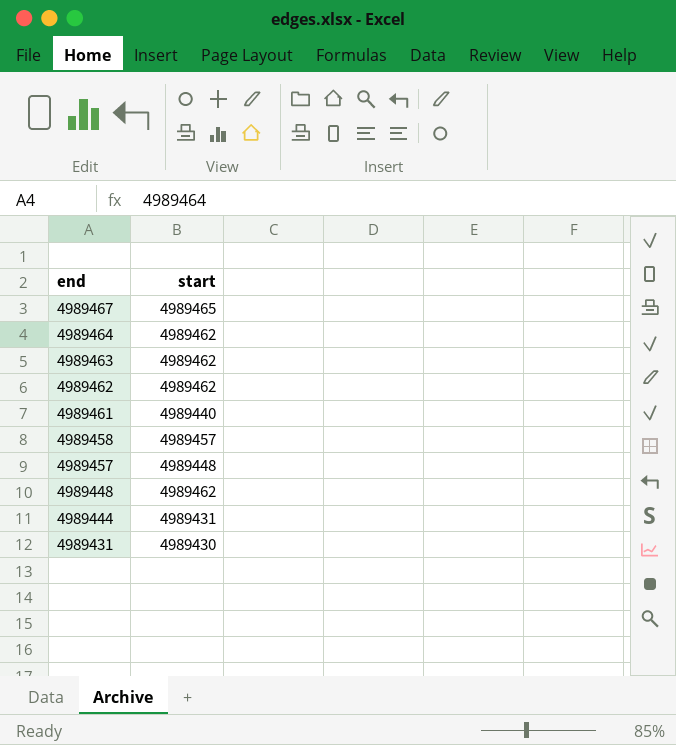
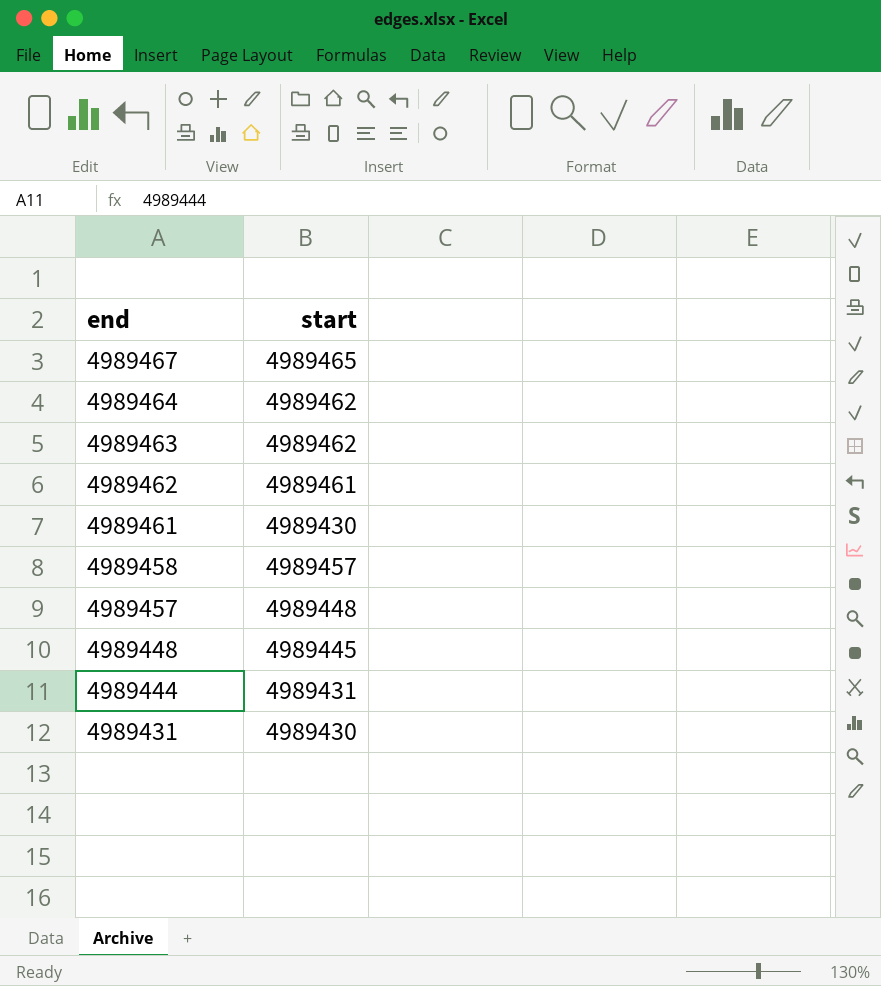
4989462 | start: 4989462 -> 4989461
4989461 | start: 4989440 -> 4989430
4989448 | start: 4989462 -> 4989445

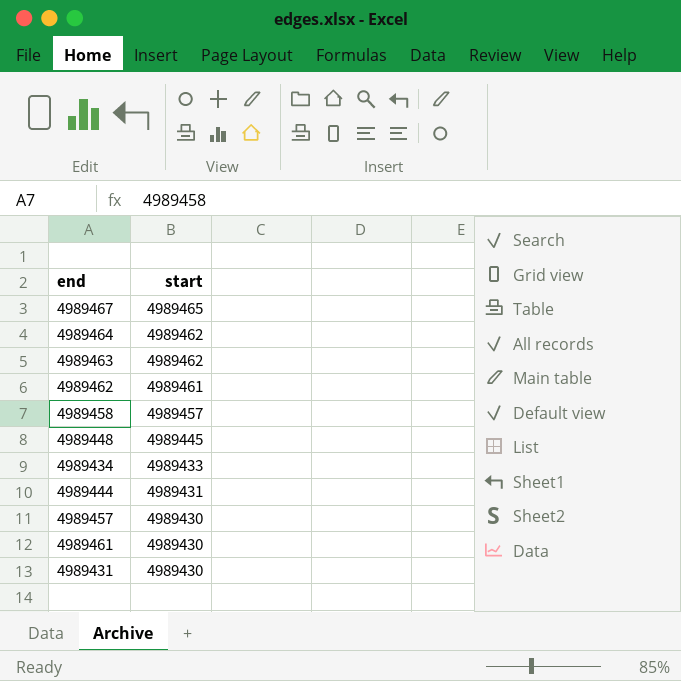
row order: end descending -> start descending
row 4989434: none -> 4989433
4989457 | start: 4989448 -> 4989430

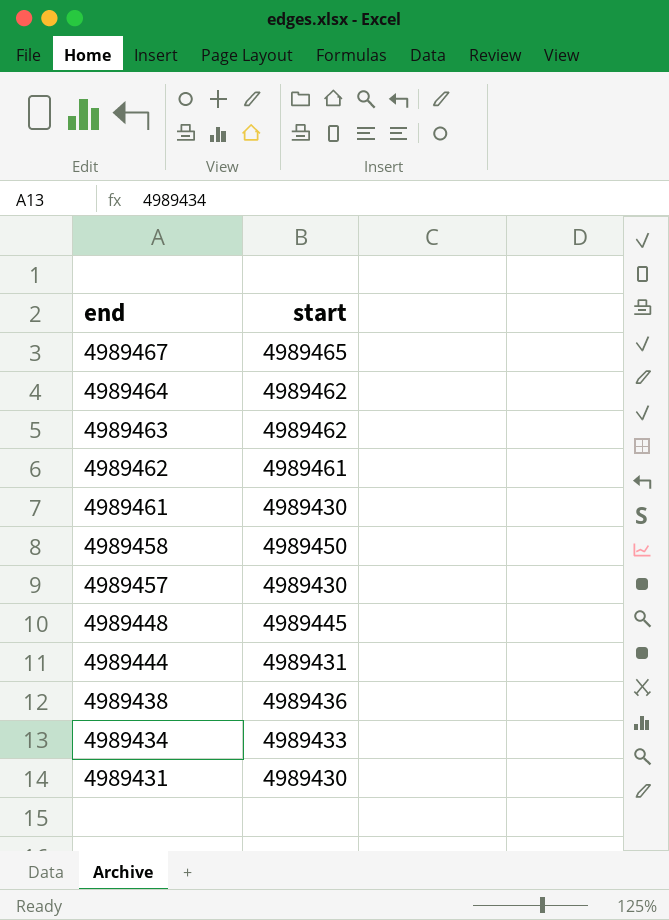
row order: start descending -> end descending
4989458 | start: 4989457 -> 4989450
row 4989438: none -> 4989436

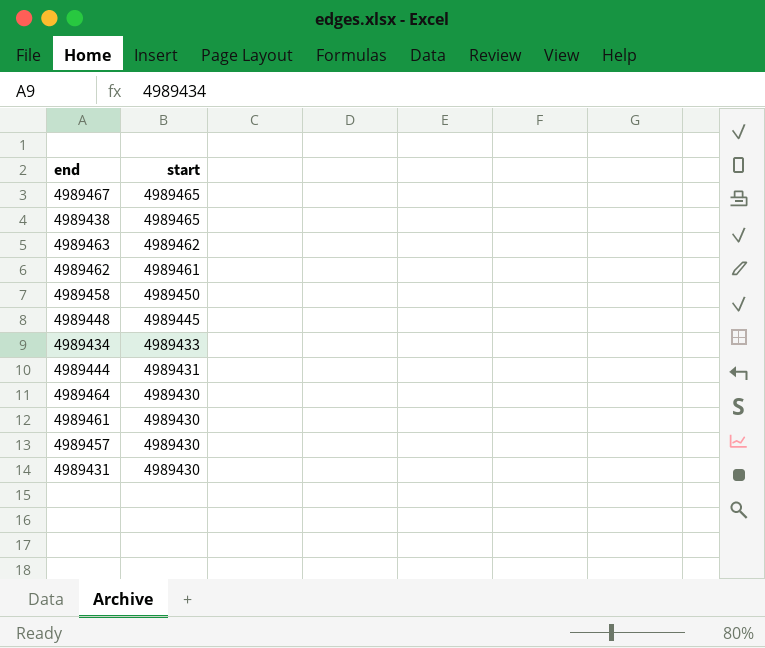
row order: end descending -> start descending
4989438 | start: 4989436 -> 4989465
4989464 | start: 4989462 -> 4989430

